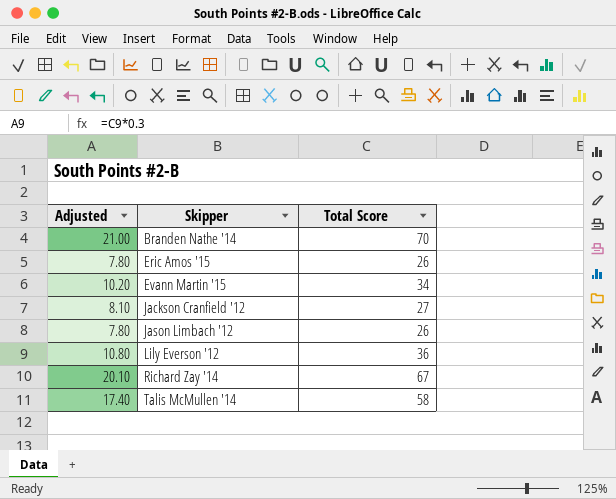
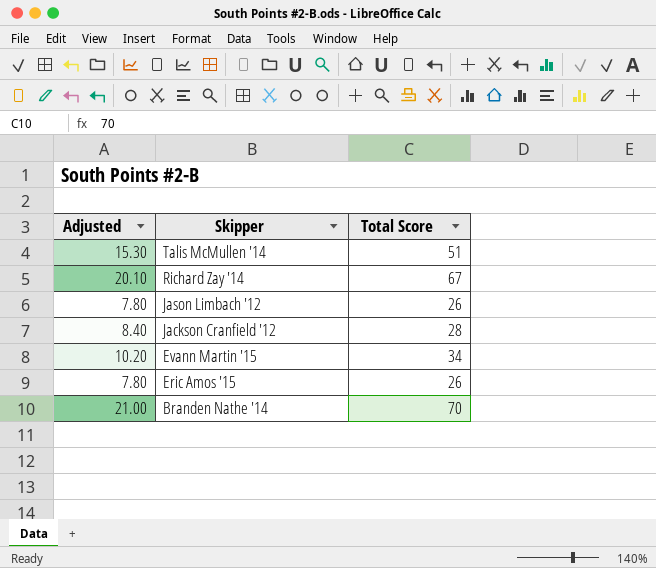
row order: Skipper ascending -> Skipper descending
row Lily Everson '12: 10.80 | 36 -> none
Talis McMullen '14 | Adjusted: 17.40 -> 15.30
Talis McMullen '14 | Total Score: 58 -> 51
Jackson Cranfield '12 | Adjusted: 8.10 -> 8.40
Jackson Cranfield '12 | Total Score: 27 -> 28

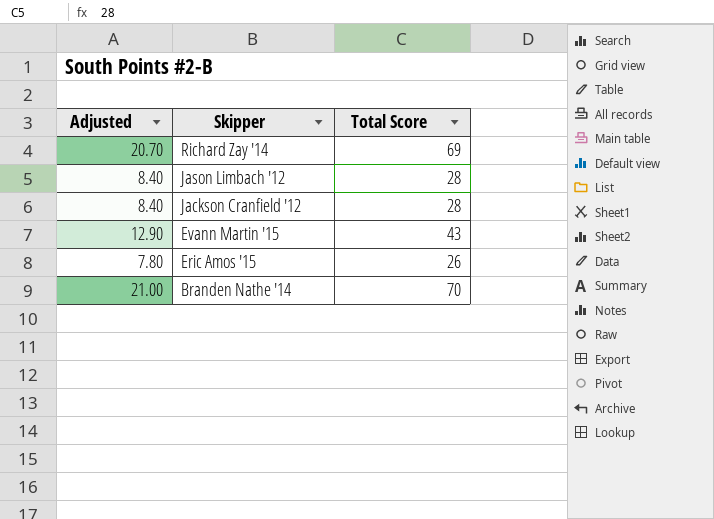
row Talis McMullen '14: 15.30 | 51 -> none
Richard Zay '14 | Adjusted: 20.10 -> 20.70
Richard Zay '14 | Total Score: 67 -> 69
Jason Limbach '12 | Adjusted: 7.80 -> 8.40
Jason Limbach '12 | Total Score: 26 -> 28
Evann Martin '15 | Adjusted: 10.20 -> 12.90
Evann Martin '15 | Total Score: 34 -> 43

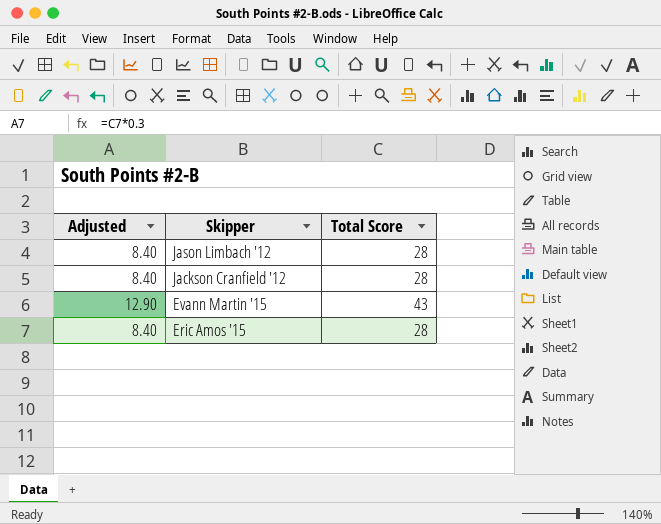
row Richard Zay '14: 20.70 | 69 -> none
row Branden Nathe '14: 21.00 | 70 -> none
Eric Amos '15 | Adjusted: 7.80 -> 8.40
Eric Amos '15 | Total Score: 26 -> 28

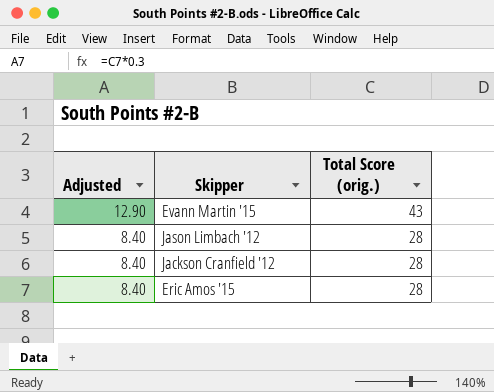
row order: Skipper descending -> Adjusted descending
column name: Total Score -> Total Score (orig.)

